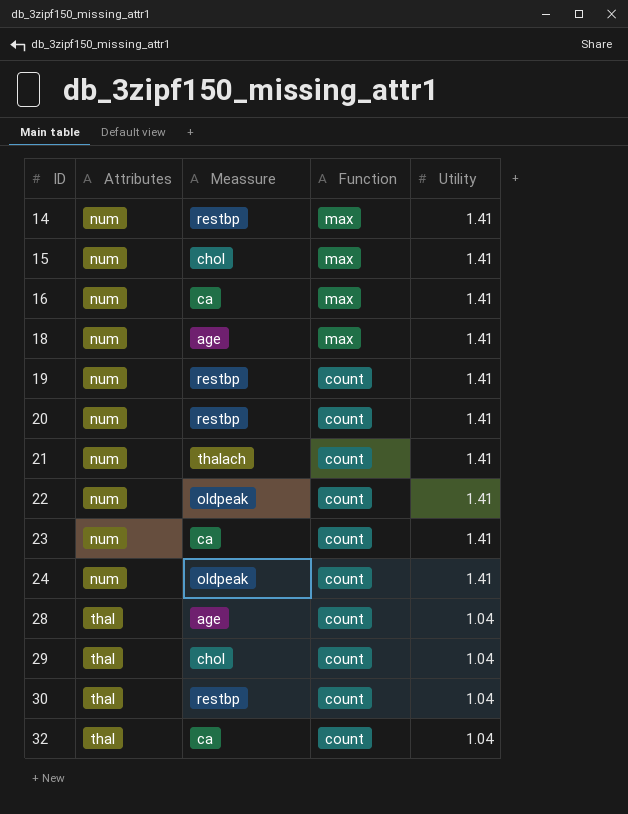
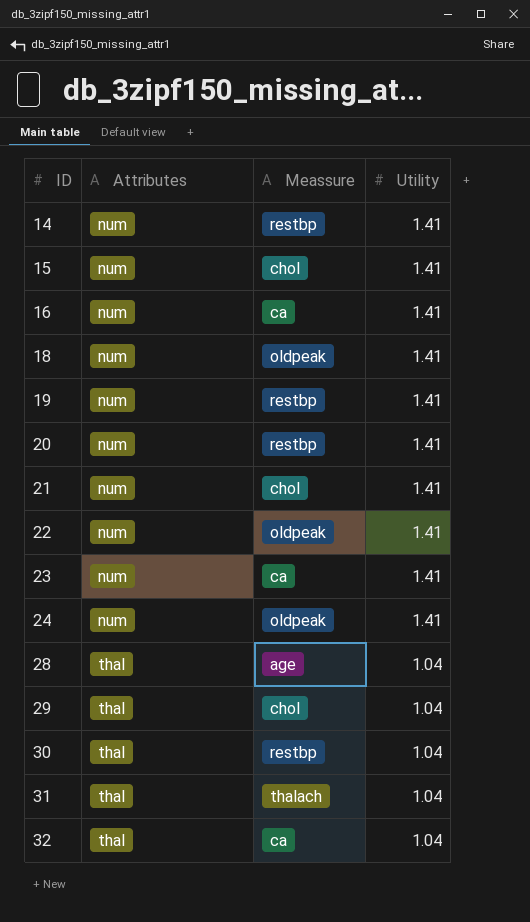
column Function | position: 4 -> none
18 | Meassure: age -> oldpeak
21 | Meassure: thalach -> chol
row 31: none -> thal | thalach | 1.04

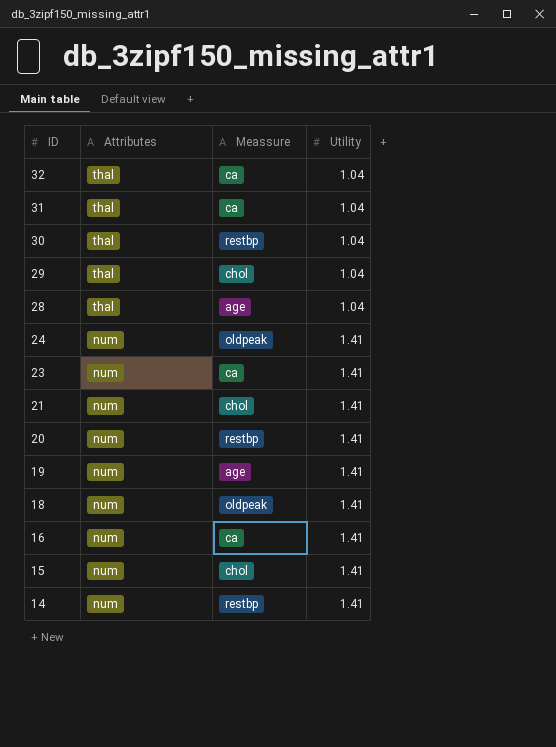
row order: ID ascending -> ID descending
row 22: num | oldpeak | 1.41 -> none
31 | Meassure: thalach -> ca
19 | Meassure: restbp -> age

